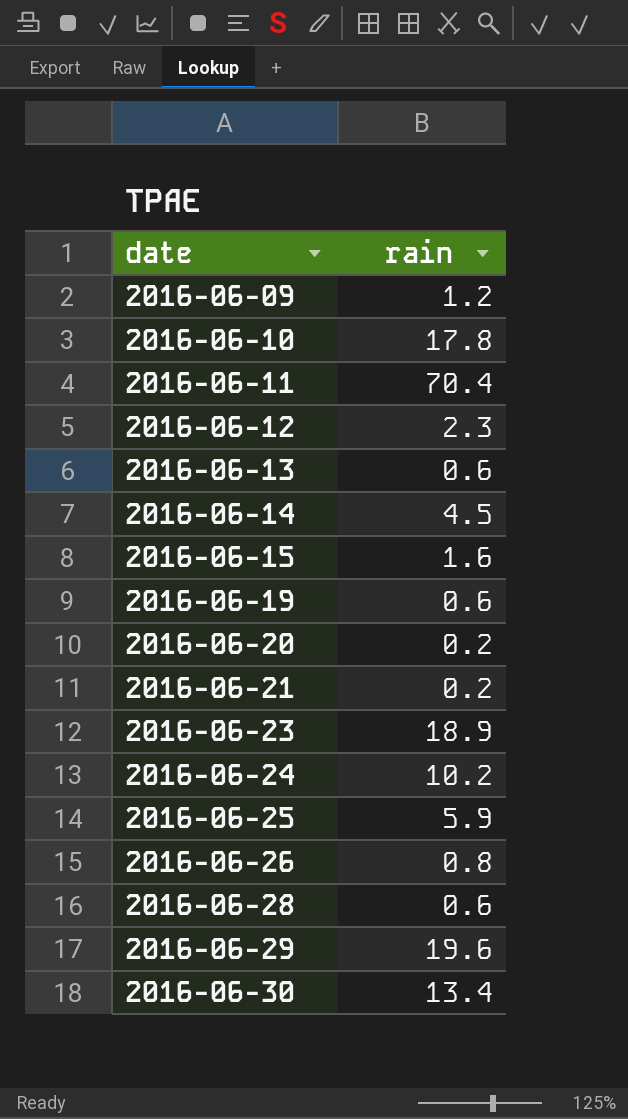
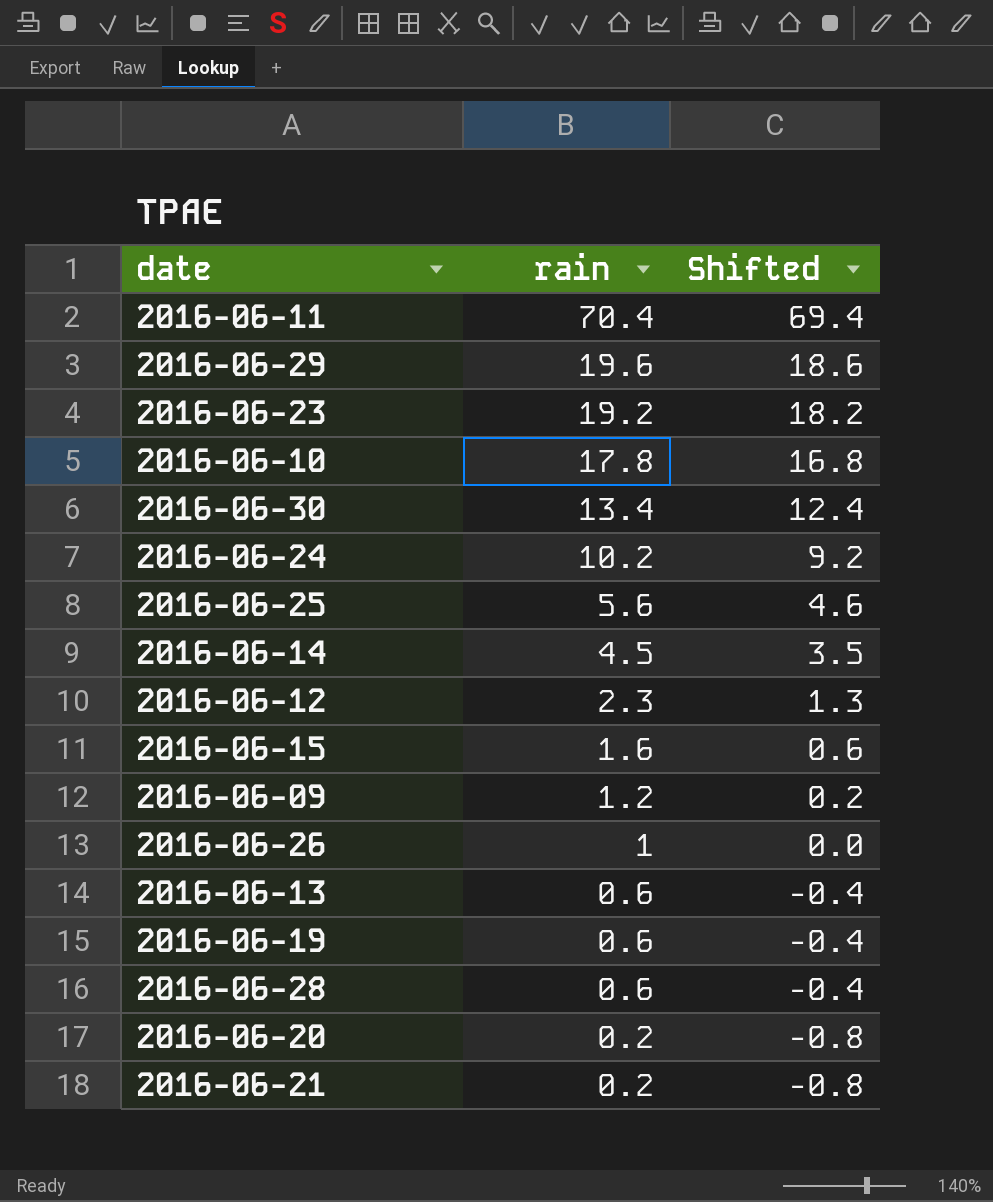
row order: date ascending -> rain descending
column Shifted | formula: none -> [rain] - 1
2016-06-23 | rain: 18.9 -> 19.2
2016-06-25 | rain: 5.9 -> 5.6
2016-06-26 | rain: 0.8 -> 1

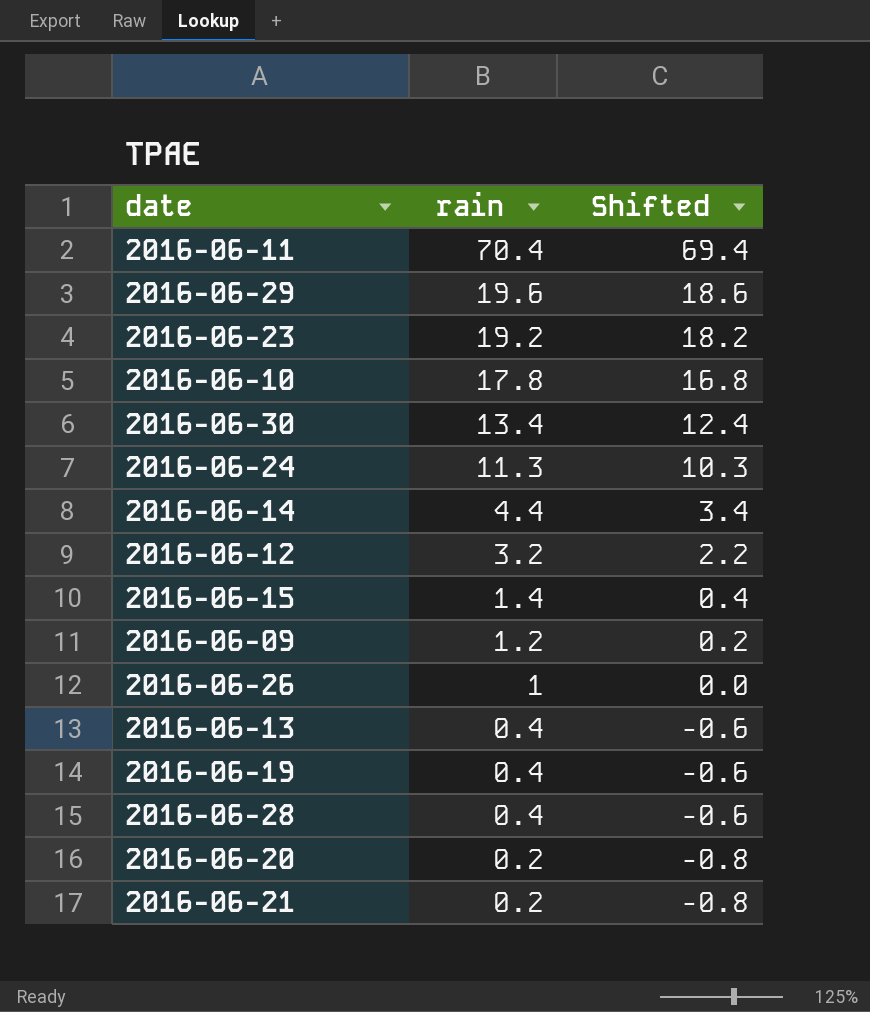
row 2016-06-25: 5.6 | 4.6 -> none
2016-06-24 | rain: 10.2 -> 11.3
2016-06-24 | Shifted: 9.2 -> 10.3
2016-06-14 | rain: 4.5 -> 4.4
2016-06-14 | Shifted: 3.5 -> 3.4
2016-06-12 | rain: 2.3 -> 3.2
2016-06-12 | Shifted: 1.3 -> 2.2
2016-06-15 | rain: 1.6 -> 1.4
2016-06-15 | Shifted: 0.6 -> 0.4
2016-06-13 | rain: 0.6 -> 0.4
2016-06-13 | Shifted: -0.4 -> -0.6
2016-06-19 | rain: 0.6 -> 0.4
2016-06-19 | Shifted: -0.4 -> -0.6
2016-06-28 | rain: 0.6 -> 0.4
2016-06-28 | Shifted: -0.4 -> -0.6

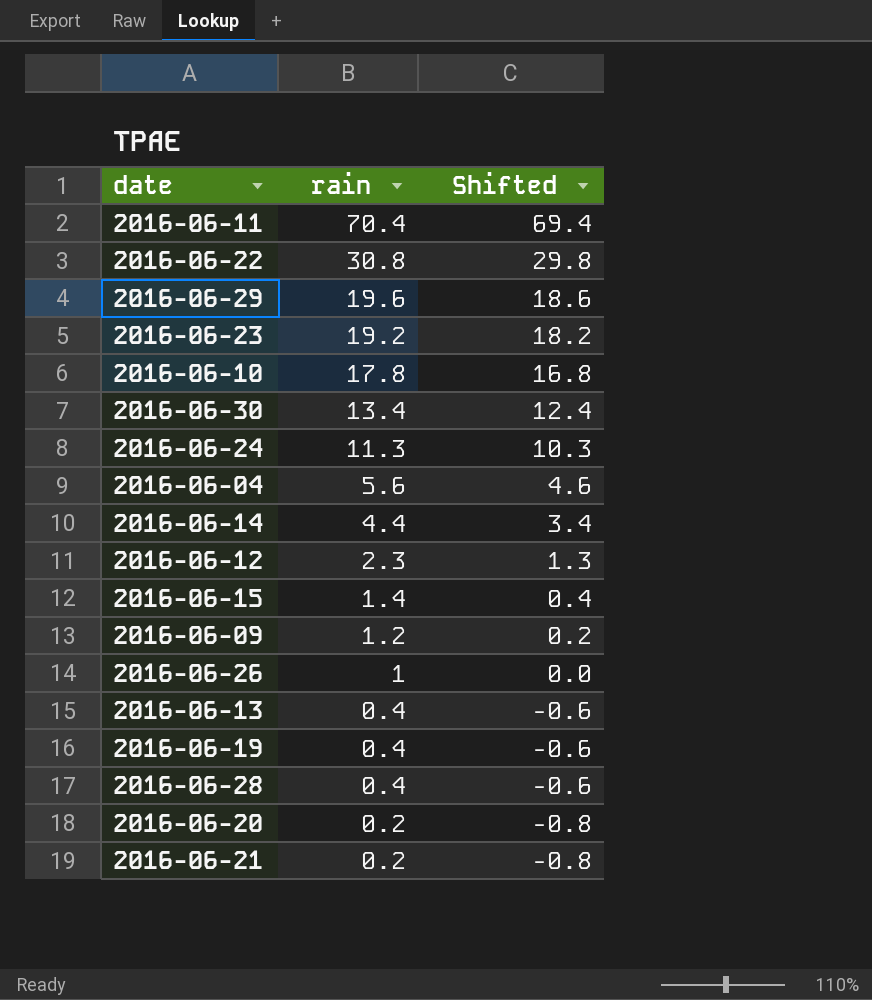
row 2016-06-22: none -> 30.8 | 29.8
row 2016-06-04: none -> 5.6 | 4.6
2016-06-12 | rain: 3.2 -> 2.3
2016-06-12 | Shifted: 2.2 -> 1.3

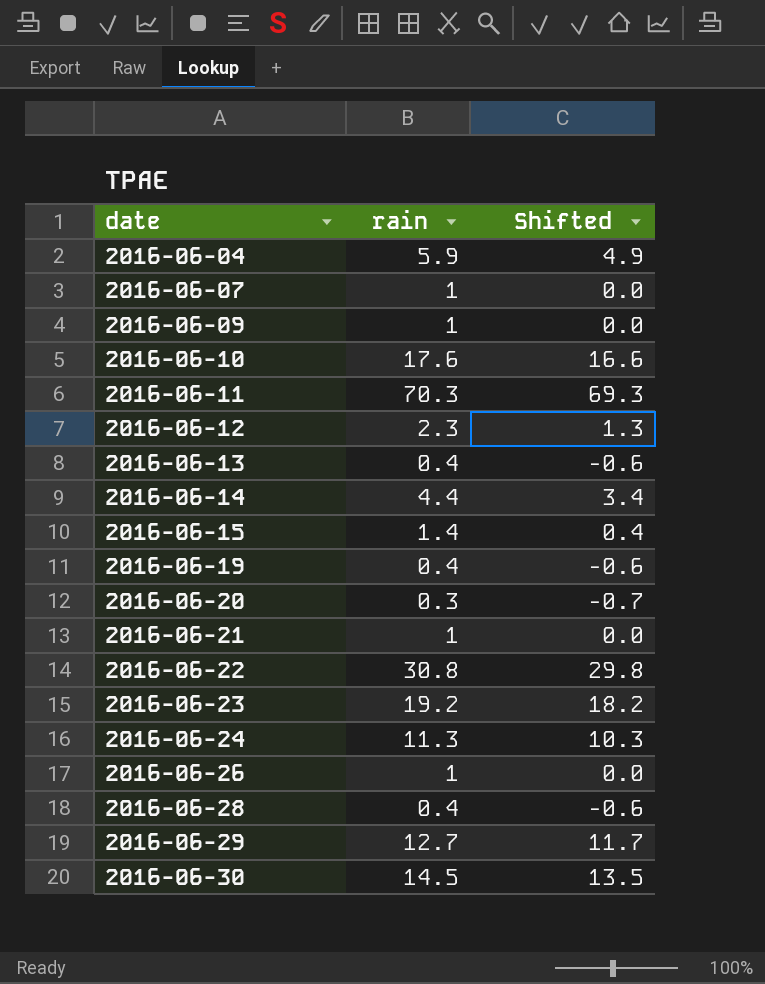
row order: rain descending -> date ascending
2016-06-04 | rain: 5.6 -> 5.9
2016-06-04 | Shifted: 4.6 -> 4.9
row 2016-06-07: none -> 1 | 0.0
2016-06-09 | rain: 1.2 -> 1
2016-06-09 | Shifted: 0.2 -> 0.0
2016-06-10 | rain: 17.8 -> 17.6
2016-06-10 | Shifted: 16.8 -> 16.6
2016-06-11 | rain: 70.4 -> 70.3
2016-06-11 | Shifted: 69.4 -> 69.3
2016-06-20 | rain: 0.2 -> 0.3
2016-06-20 | Shifted: -0.8 -> -0.7
2016-06-21 | rain: 0.2 -> 1
2016-06-21 | Shifted: -0.8 -> 0.0
2016-06-29 | rain: 19.6 -> 12.7
2016-06-29 | Shifted: 18.6 -> 11.7
2016-06-30 | rain: 13.4 -> 14.5
2016-06-30 | Shifted: 12.4 -> 13.5

